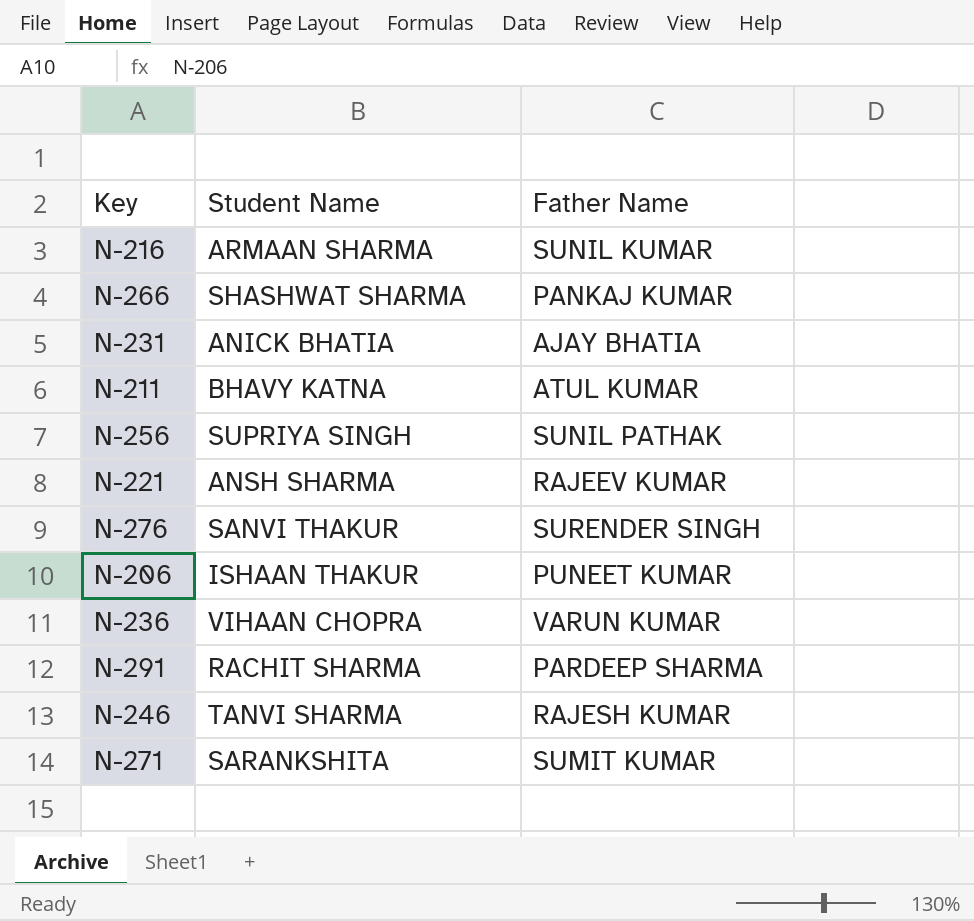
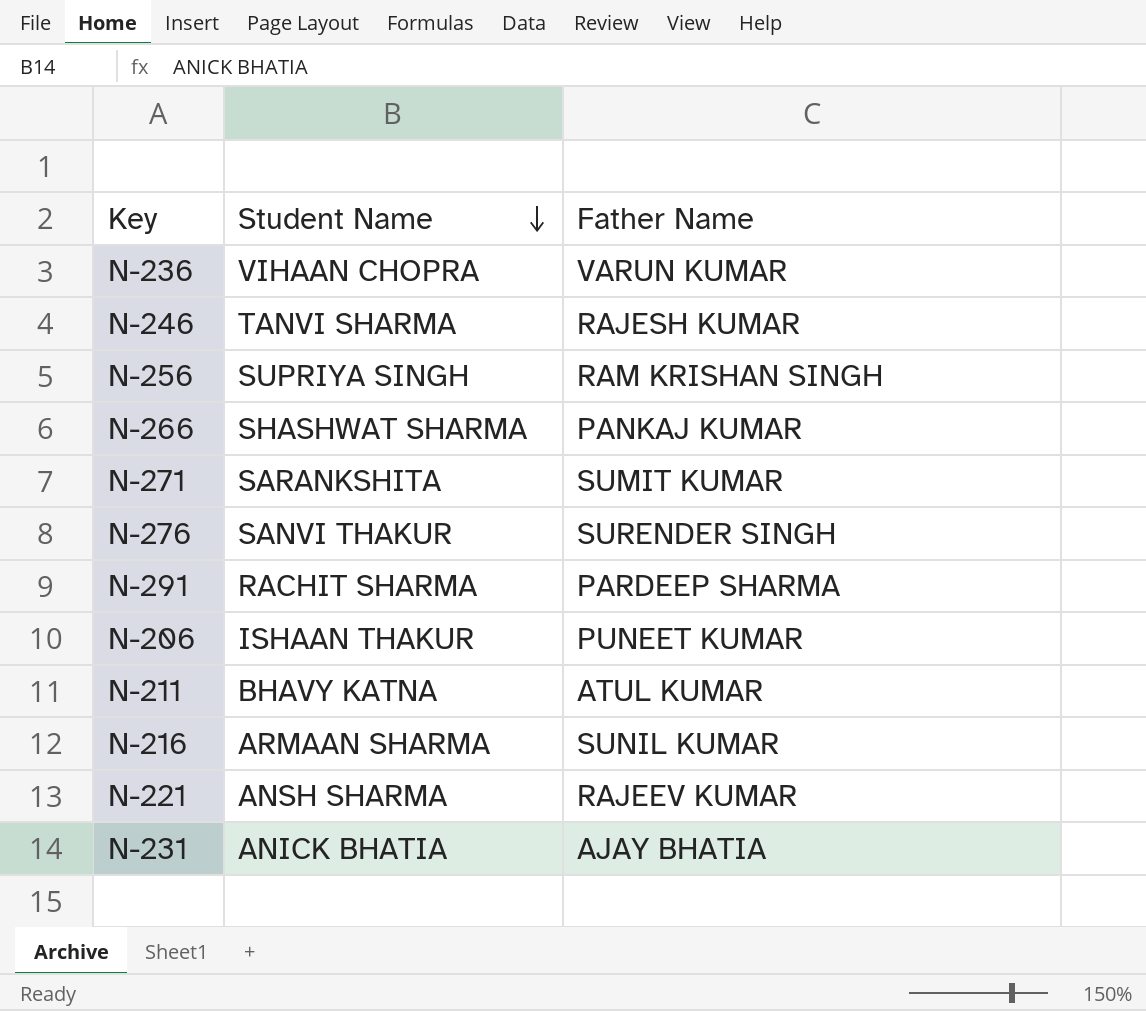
row order: none -> Student Name descending
N-256 | Father Name: SUNIL PATHAK -> RAM KRISHAN SINGH

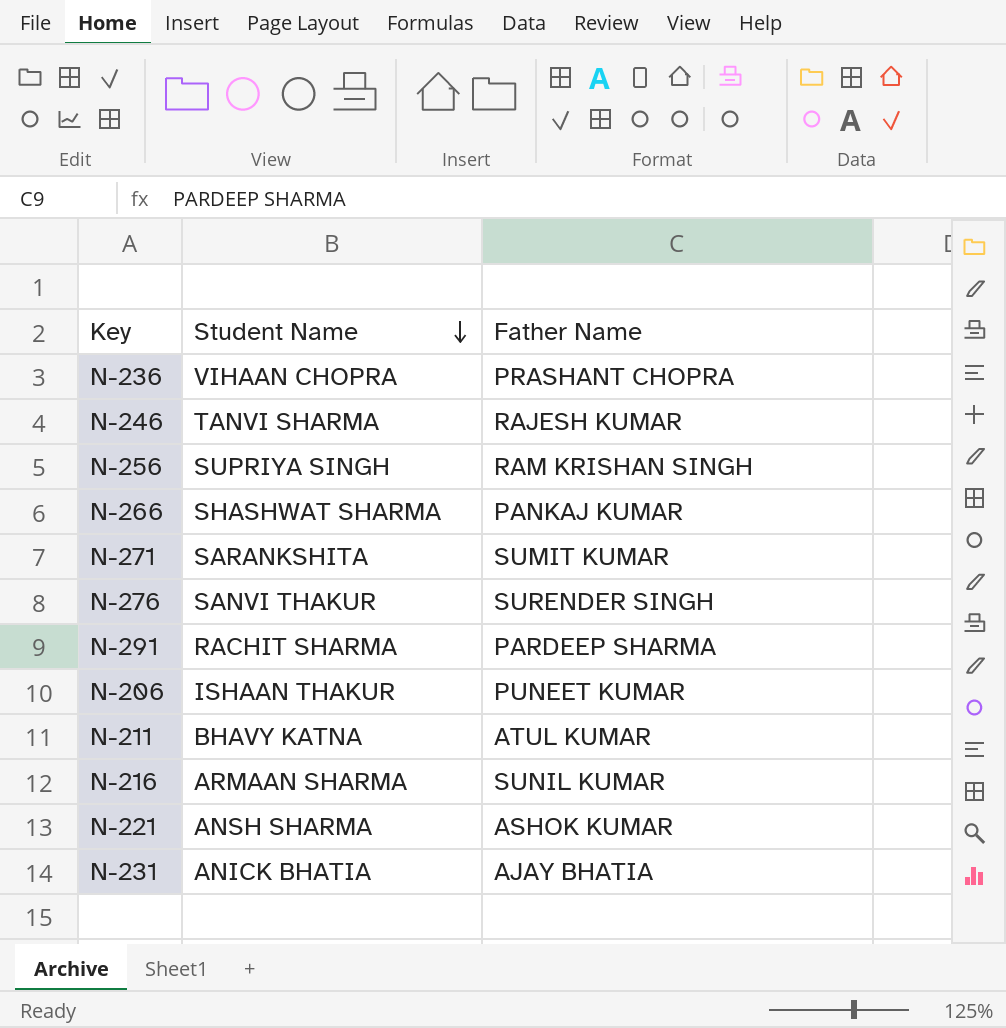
N-236 | Father Name: VARUN KUMAR -> PRASHANT CHOPRA
N-221 | Father Name: RAJEEV KUMAR -> ASHOK KUMAR

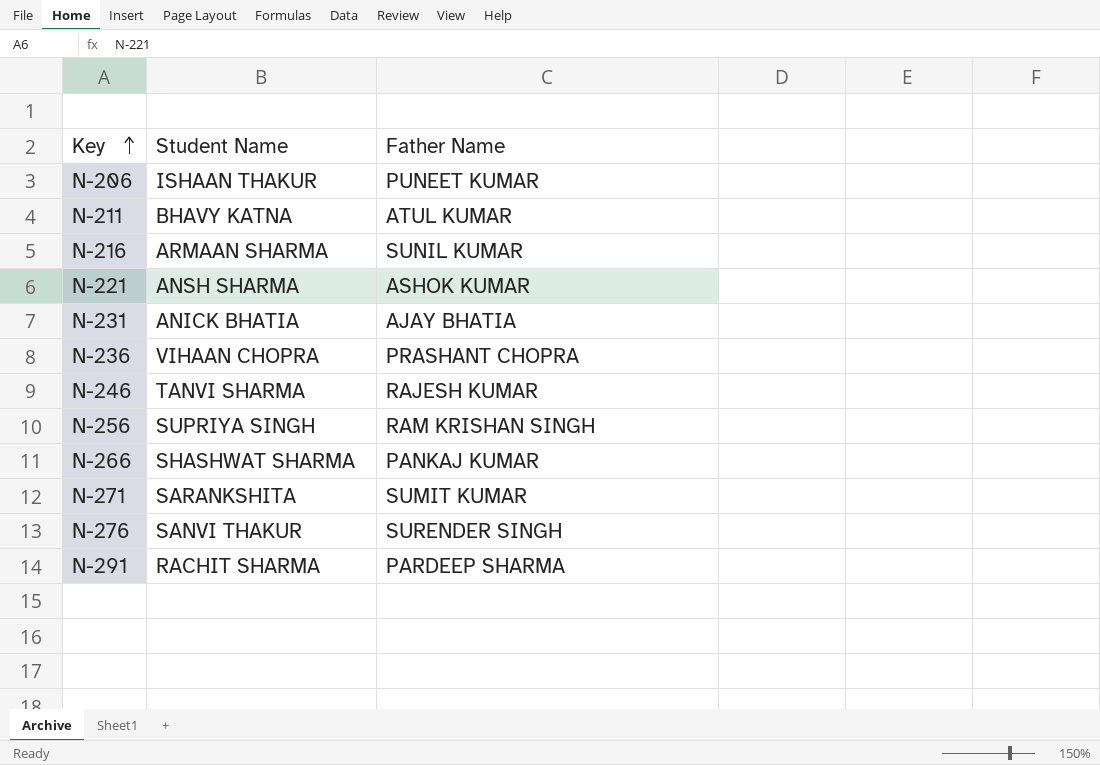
row order: Student Name descending -> Key ascending

